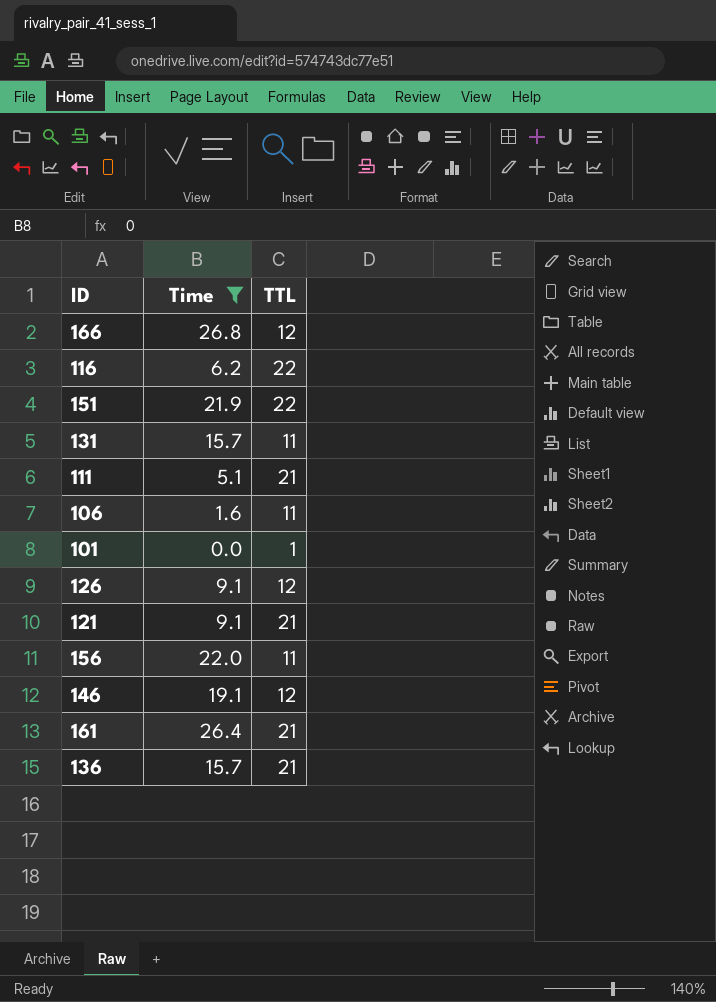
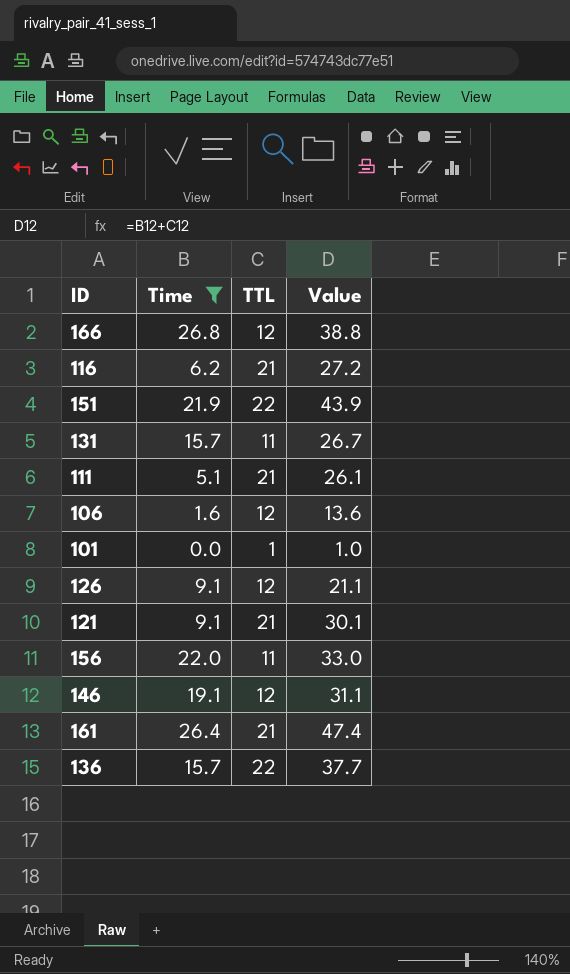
column Value | formula: none -> [Time] + [TTL]
116 | TTL: 22 -> 21
106 | TTL: 11 -> 12
136 | TTL: 21 -> 22

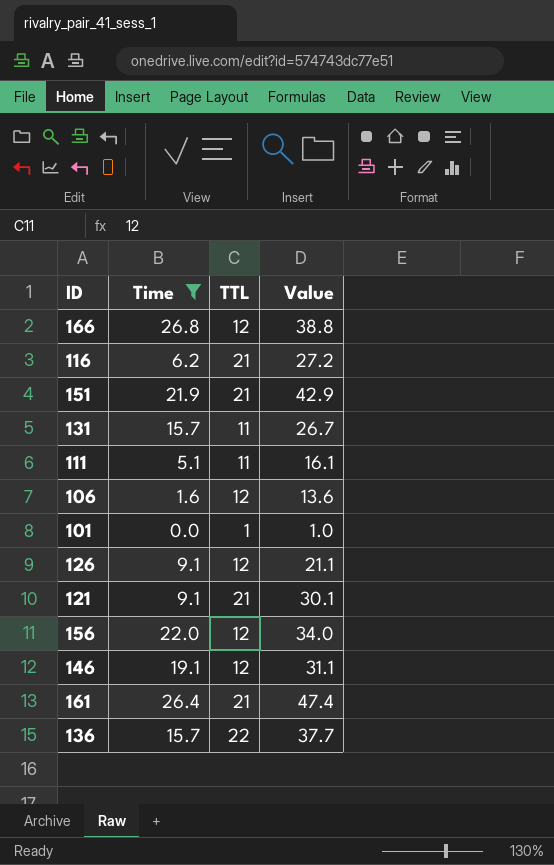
151 | TTL: 22 -> 21
151 | Value: 43.9 -> 42.9
111 | TTL: 21 -> 11
111 | Value: 26.1 -> 16.1
156 | TTL: 11 -> 12
156 | Value: 33.0 -> 34.0

